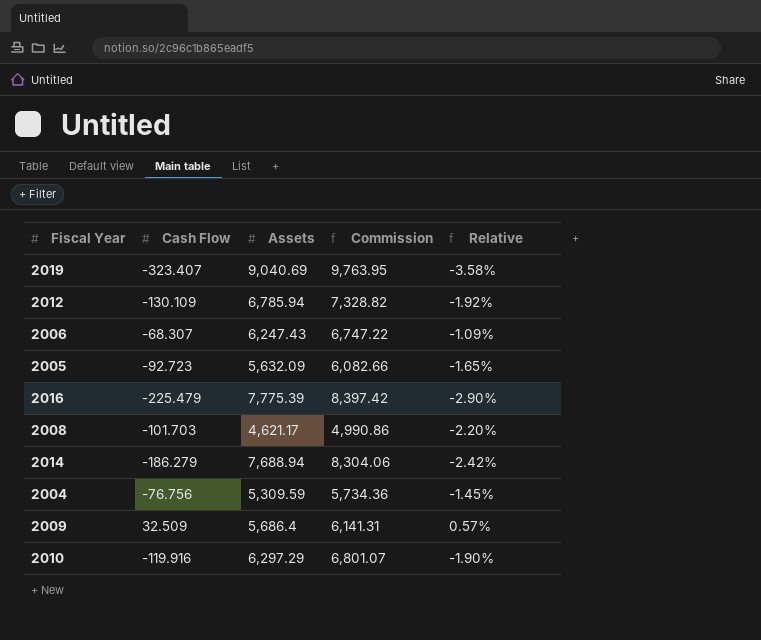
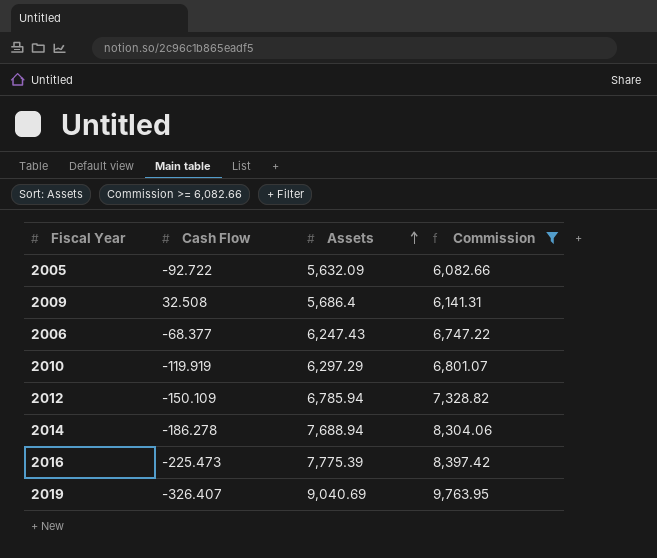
filter: none -> Commission >= 6,082.66
row order: none -> Assets ascending
column Relative | formula: [Cash Flow] / [Assets] -> none
2005 | Cash Flow: -92.723 -> -92.722
2009 | Cash Flow: 32.509 -> 32.508
2006 | Cash Flow: -68.307 -> -68.377
2010 | Cash Flow: -119.916 -> -119.919
2012 | Cash Flow: -130.109 -> -150.109
2014 | Cash Flow: -186.279 -> -186.278
2016 | Cash Flow: -225.479 -> -225.473
2019 | Cash Flow: -323.407 -> -326.407

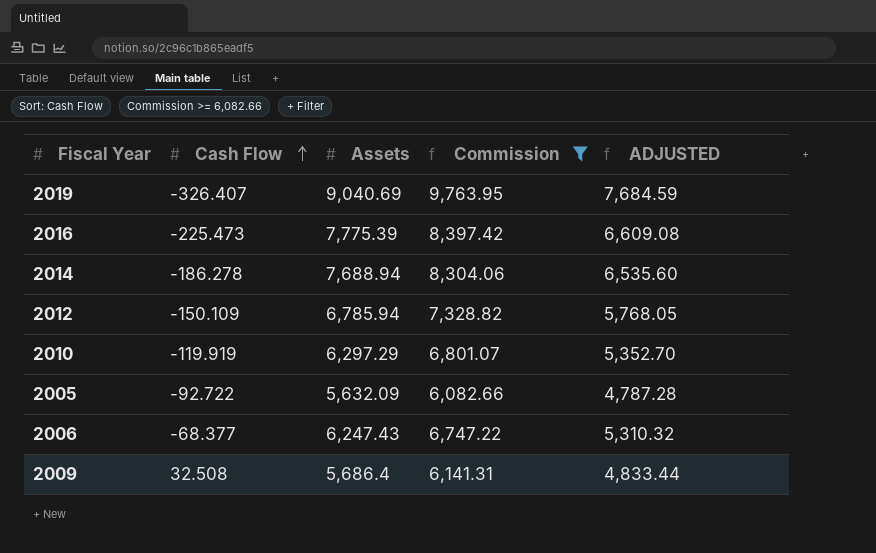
row order: Assets ascending -> Cash Flow ascending
column ADJUSTED | formula: none -> [Assets] * 0.85

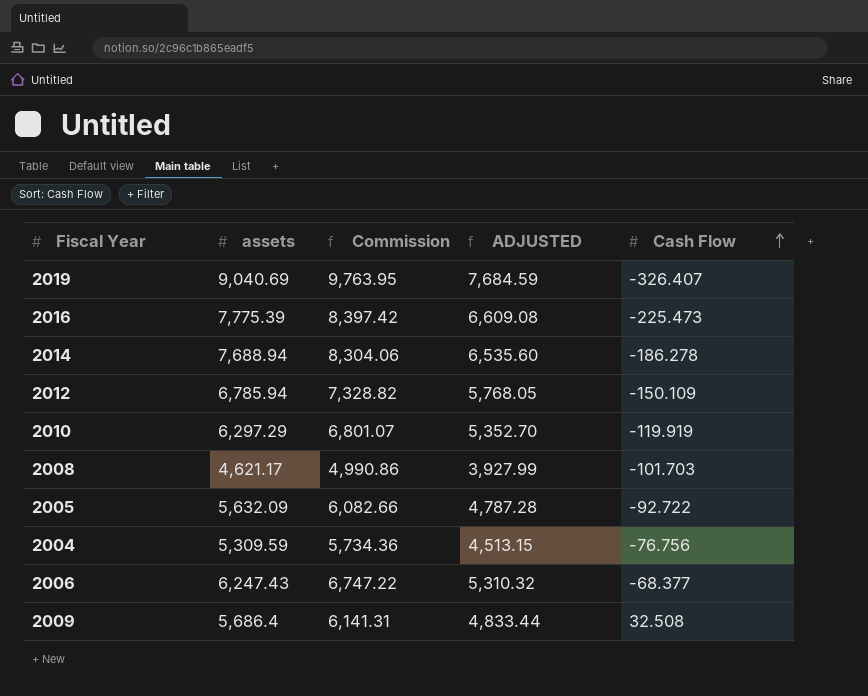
filter: Commission >= 6,082.66 -> none
column name: Assets -> assets
column Cash Flow | position: 2 -> 5

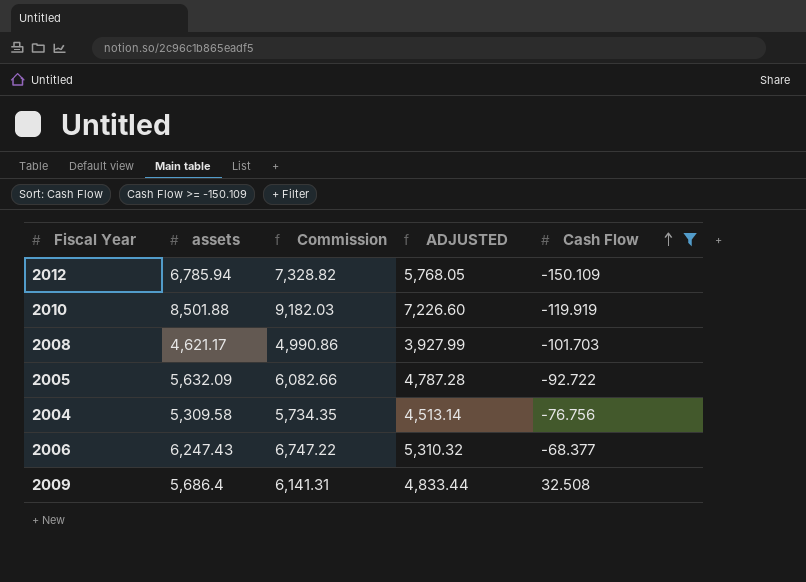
filter: none -> Cash Flow >= -150.109
2010 | assets: 6,297.29 -> 8,501.88
2010 | Commission: 6,801.07 -> 9,182.03
2010 | ADJUSTED: 5,352.70 -> 7,226.60
2004 | assets: 5,309.59 -> 5,309.58
2004 | Commission: 5,734.36 -> 5,734.35
2004 | ADJUSTED: 4,513.15 -> 4,513.14

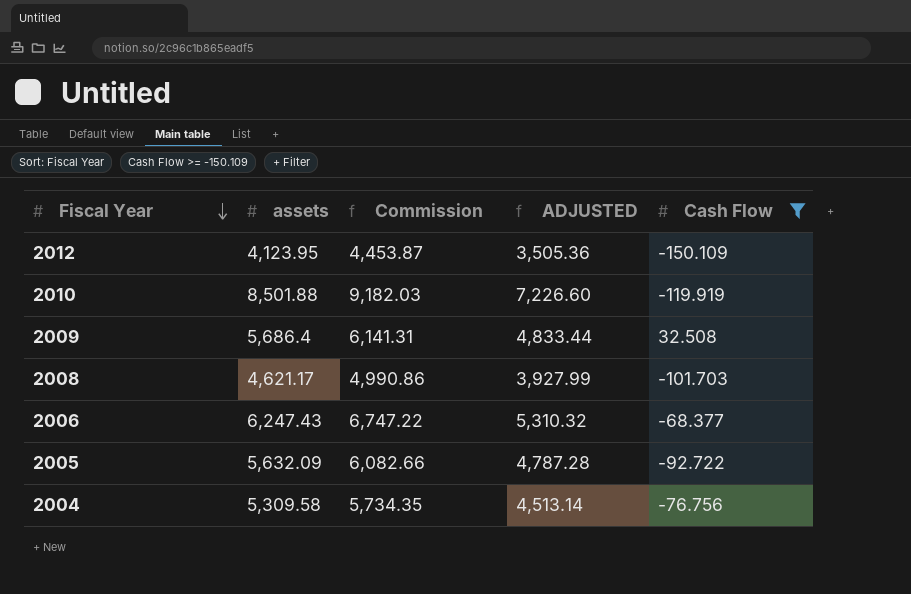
row order: Cash Flow ascending -> Fiscal Year descending
2012 | assets: 6,785.94 -> 4,123.95
2012 | Commission: 7,328.82 -> 4,453.87
2012 | ADJUSTED: 5,768.05 -> 3,505.36

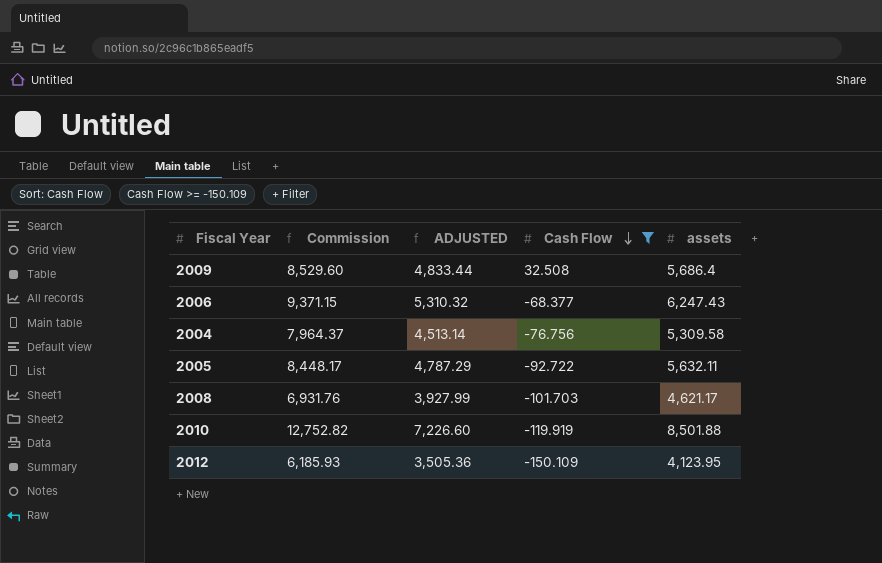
row order: Fiscal Year descending -> Cash Flow descending
column Commission | formula: [assets] * 1.08 -> [assets] * 1.5
column assets | position: 2 -> 5
2005 | ADJUSTED: 4,787.28 -> 4,787.29
2005 | assets: 5,632.09 -> 5,632.11

